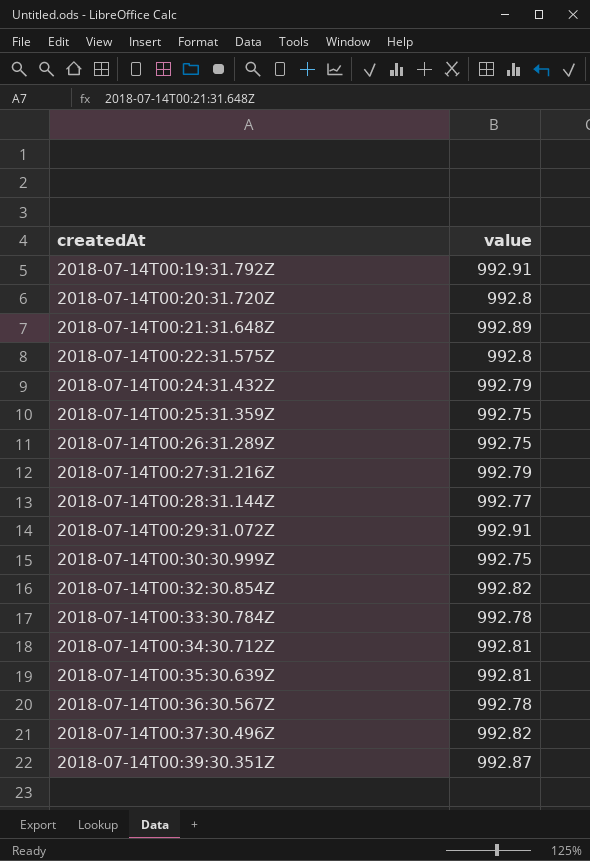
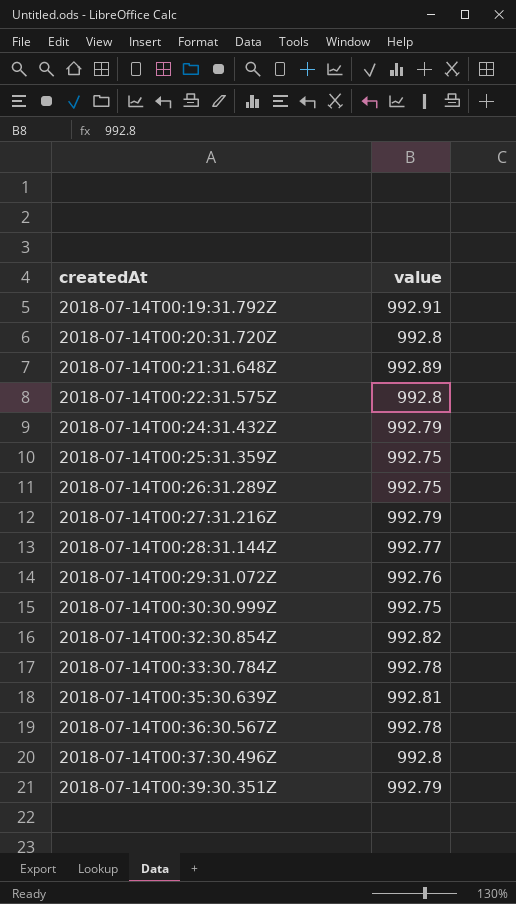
row 2018-07-14T00:34:30.712Z: 992.81 -> none
2018-07-14T00:29:31.072Z | value: 992.91 -> 992.76
2018-07-14T00:37:30.496Z | value: 992.82 -> 992.8
2018-07-14T00:39:30.351Z | value: 992.87 -> 992.79

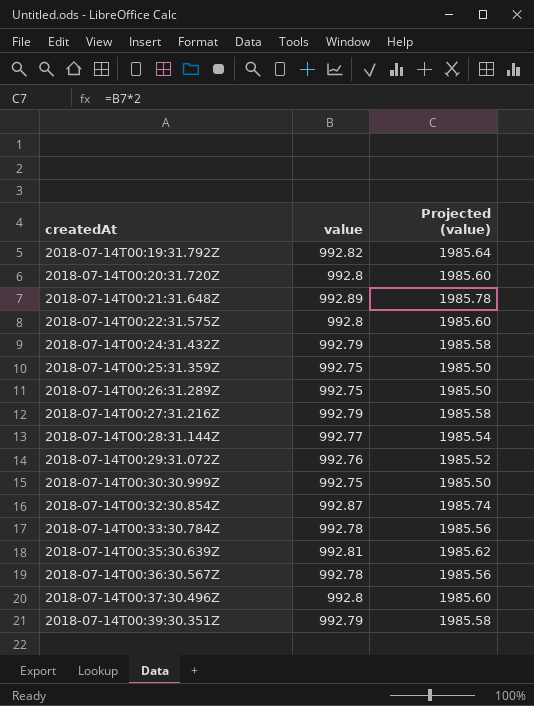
column Projected (value) | formula: none -> [value] * 2
2018-07-14T00:19:31.792Z | value: 992.91 -> 992.82
2018-07-14T00:32:30.854Z | value: 992.82 -> 992.87

